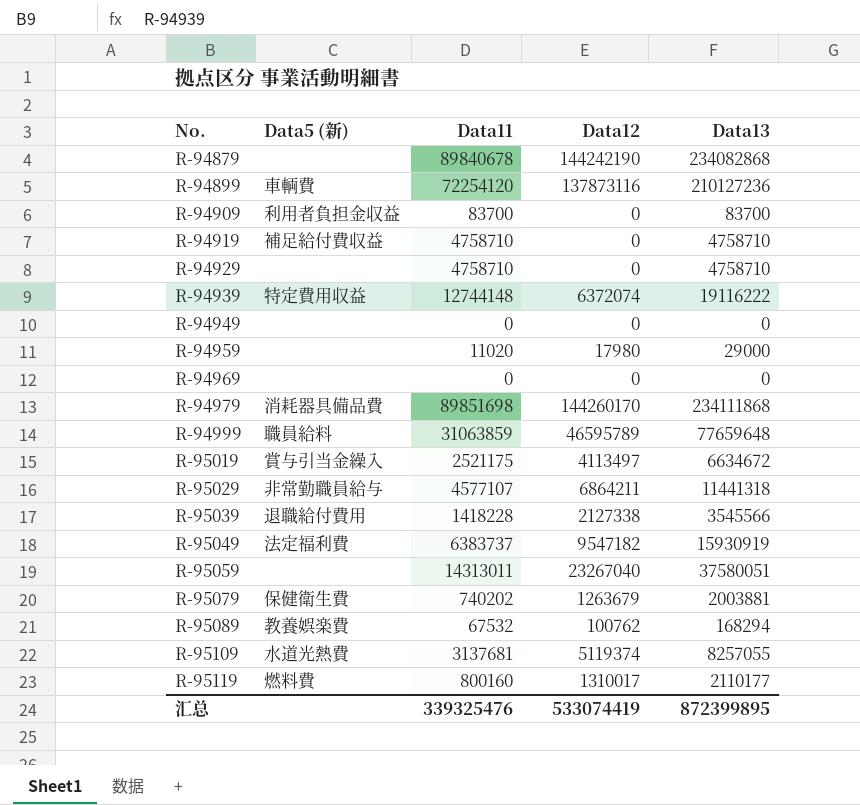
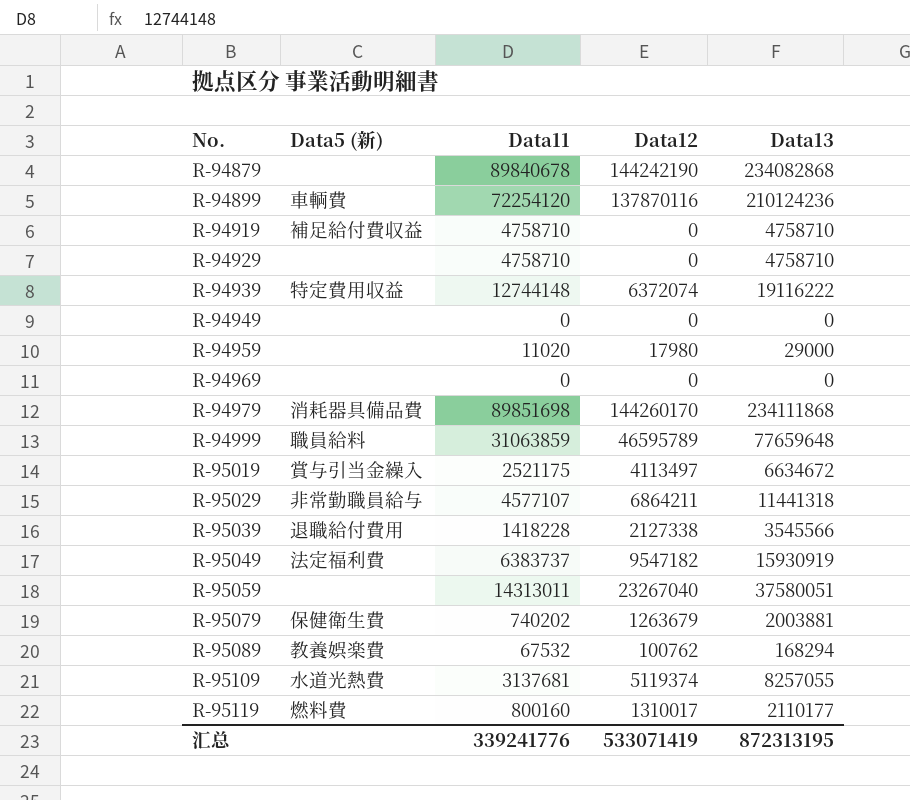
row R-94909: 利用者負担金収益 | 83700 | 0 | 83700 -> none
R-94899 | Data12: 137873116 -> 137870116
R-94899 | Data13: 210127236 -> 210124236
汇总 | Data11: 339325476 -> 339241776
汇总 | Data12: 533074419 -> 533071419
汇总 | Data13: 872399895 -> 872313195

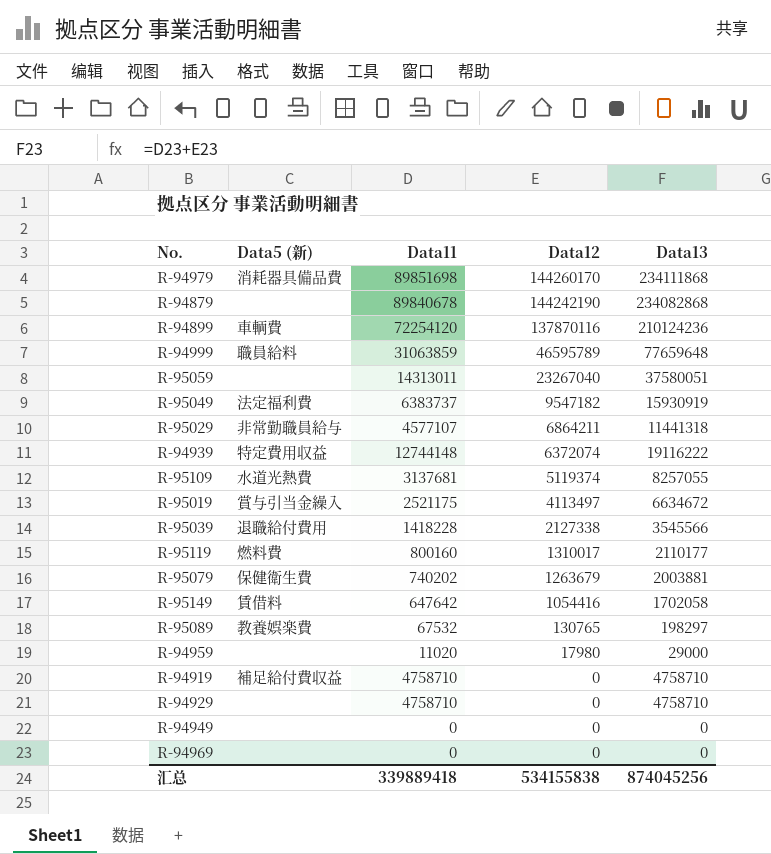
row order: No. ascending -> Data12 descending
row R-95149: none -> 賃借料 | 647642 | 1054416 | 1702058
R-95089 | Data12: 100762 -> 130765
R-95089 | Data13: 168294 -> 198297
汇总 | Data11: 339241776 -> 339889418
汇总 | Data12: 533071419 -> 534155838
汇总 | Data13: 872313195 -> 874045256

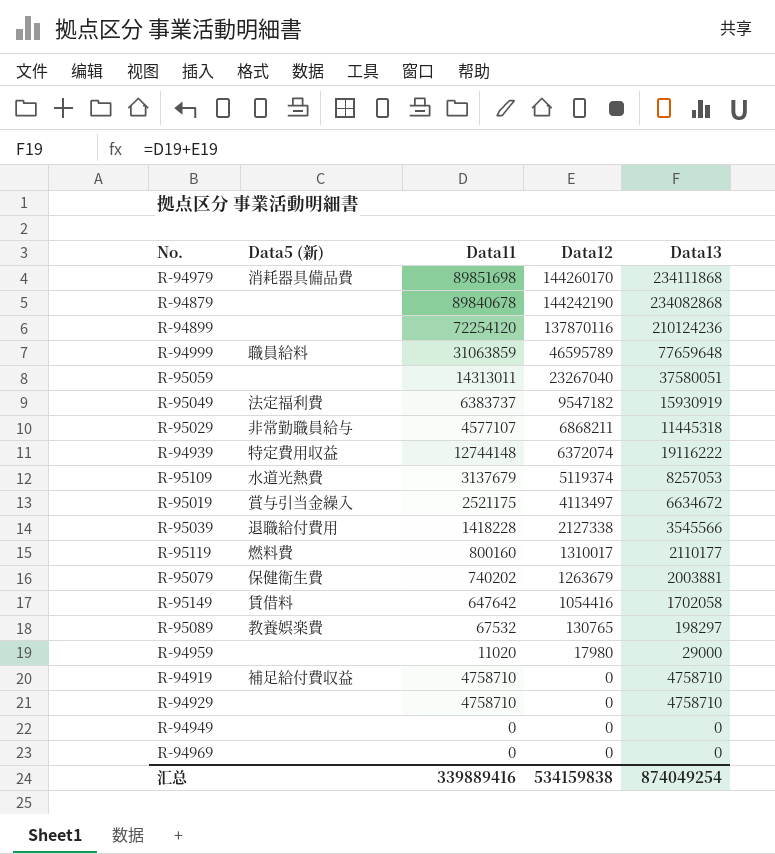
R-94899 | Data5 (新): 車輌費 -> none
R-95029 | Data12: 6864211 -> 6868211
R-95029 | Data13: 11441318 -> 11445318
R-95109 | Data11: 3137681 -> 3137679
R-95109 | Data13: 8257055 -> 8257053
汇总 | Data11: 339889418 -> 339889416
汇总 | Data12: 534155838 -> 534159838
汇总 | Data13: 874045256 -> 874049254

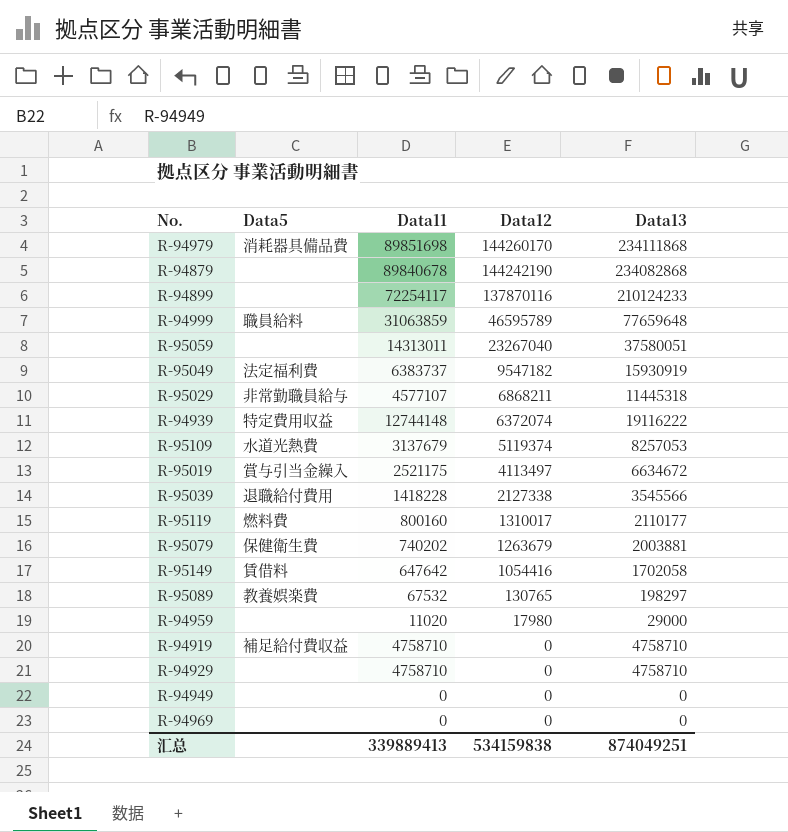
column name: Data5 (新) -> Data5
R-94899 | Data11: 72254120 -> 72254117
R-94899 | Data13: 210124236 -> 210124233
汇总 | Data11: 339889416 -> 339889413
汇总 | Data13: 874049254 -> 874049251

